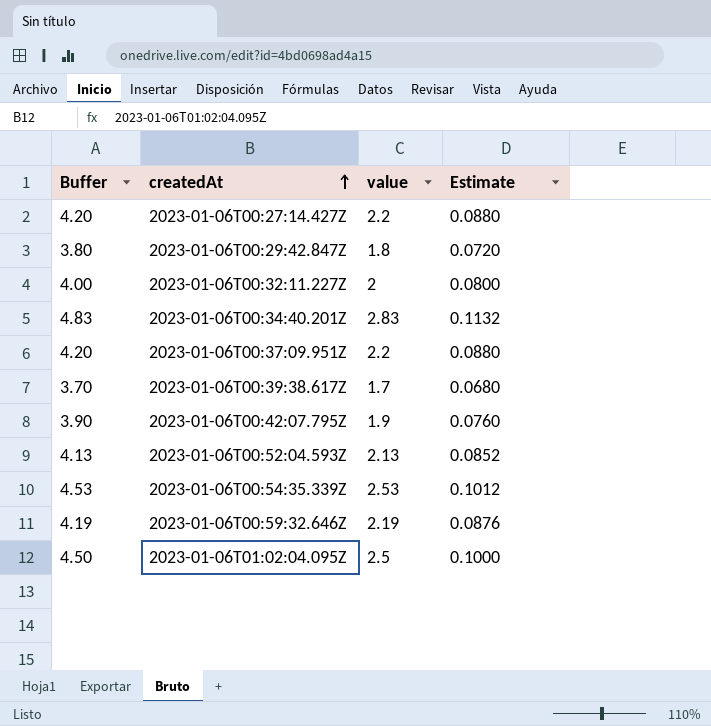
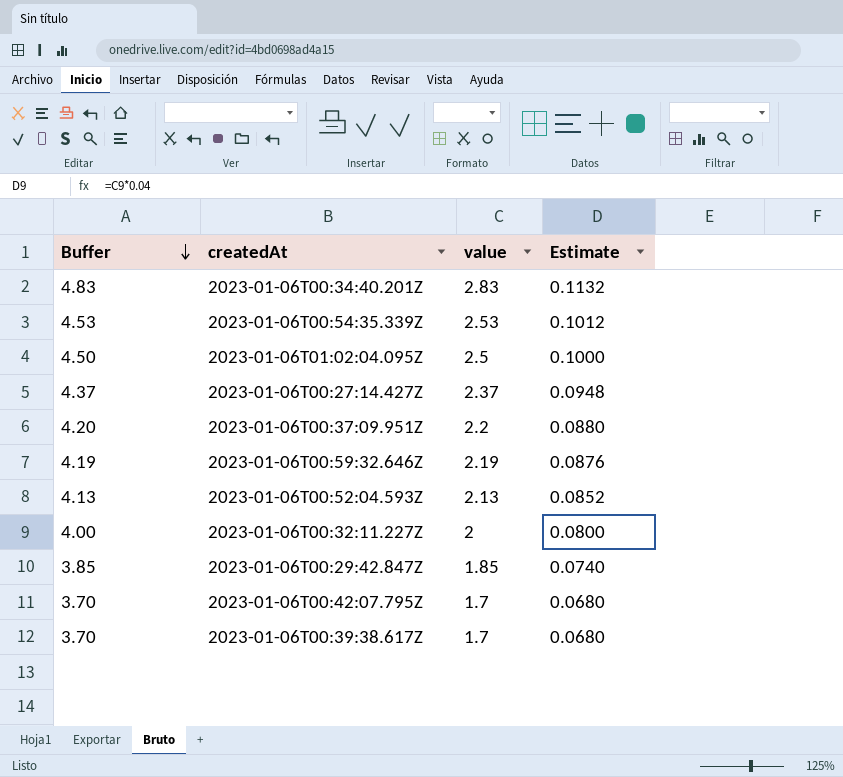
row order: createdAt ascending -> Buffer descending
2023-01-06T00:27:14.427Z | Buffer: 4.20 -> 4.37
2023-01-06T00:27:14.427Z | value: 2.2 -> 2.37
2023-01-06T00:27:14.427Z | Estimate: 0.0880 -> 0.0948
2023-01-06T00:29:42.847Z | Buffer: 3.80 -> 3.85
2023-01-06T00:29:42.847Z | value: 1.8 -> 1.85
2023-01-06T00:29:42.847Z | Estimate: 0.0720 -> 0.0740
2023-01-06T00:42:07.795Z | Buffer: 3.90 -> 3.70
2023-01-06T00:42:07.795Z | value: 1.9 -> 1.7
2023-01-06T00:42:07.795Z | Estimate: 0.0760 -> 0.0680

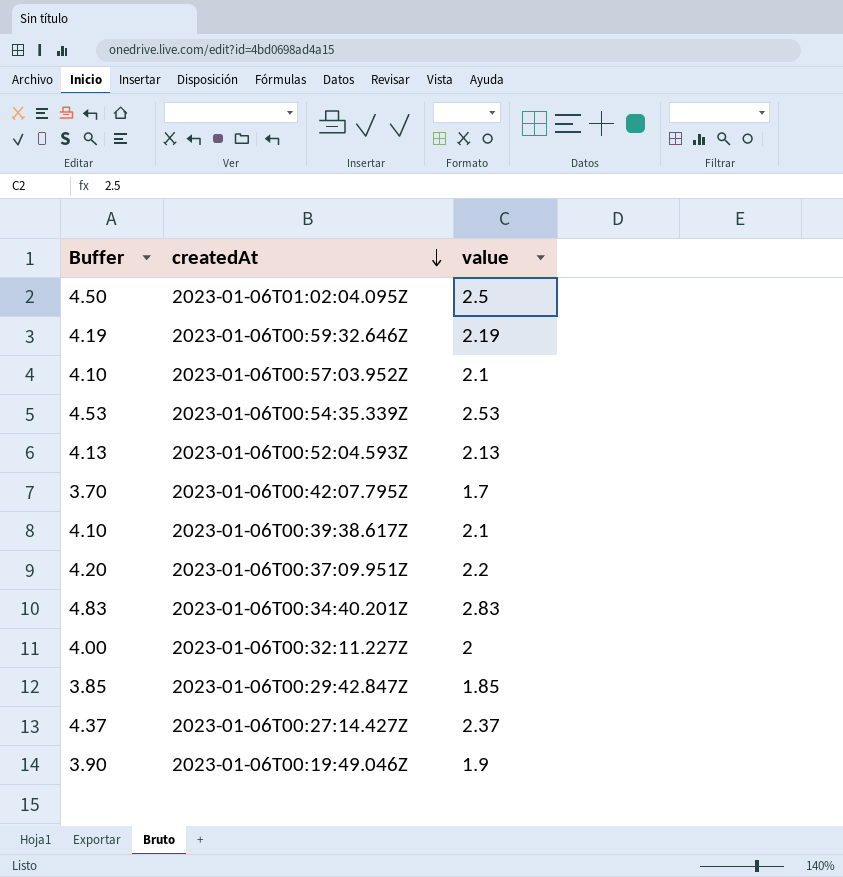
row order: Buffer descending -> createdAt descending
column Estimate | formula: [value] * 0.04 -> none
row 2023-01-06T00:57:03.952Z: none -> 4.10 | 2.1
2023-01-06T00:39:38.617Z | Buffer: 3.70 -> 4.10
2023-01-06T00:39:38.617Z | value: 1.7 -> 2.1
row 2023-01-06T00:19:49.046Z: none -> 3.90 | 1.9

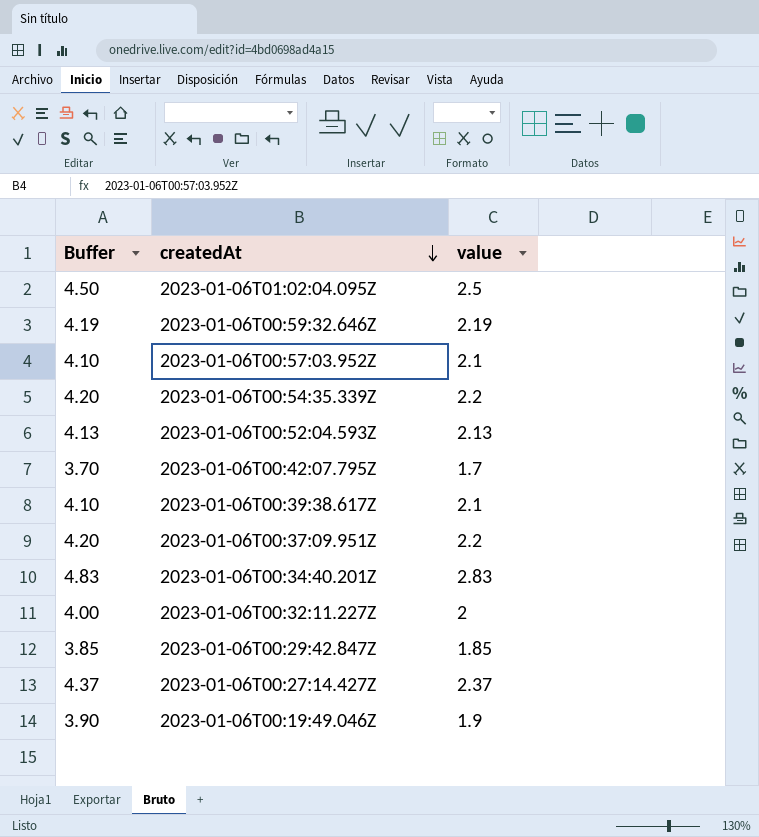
2023-01-06T00:54:35.339Z | Buffer: 4.53 -> 4.20
2023-01-06T00:54:35.339Z | value: 2.53 -> 2.2

